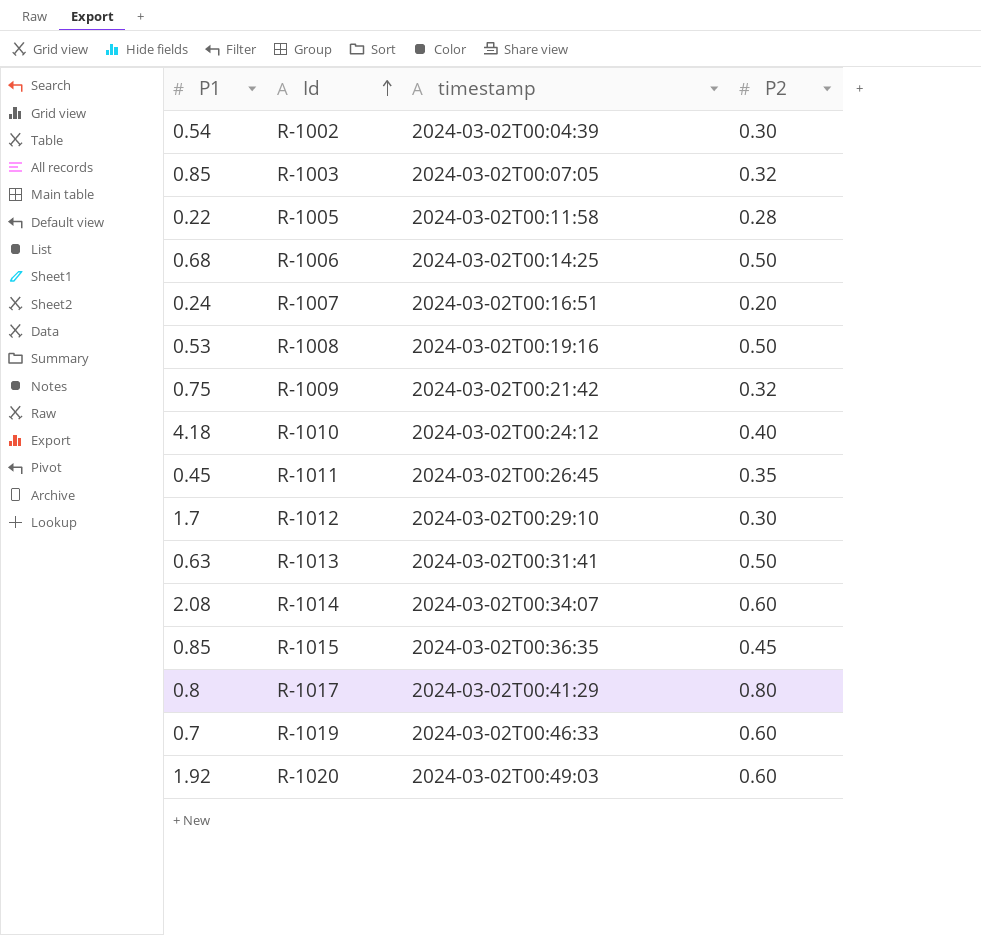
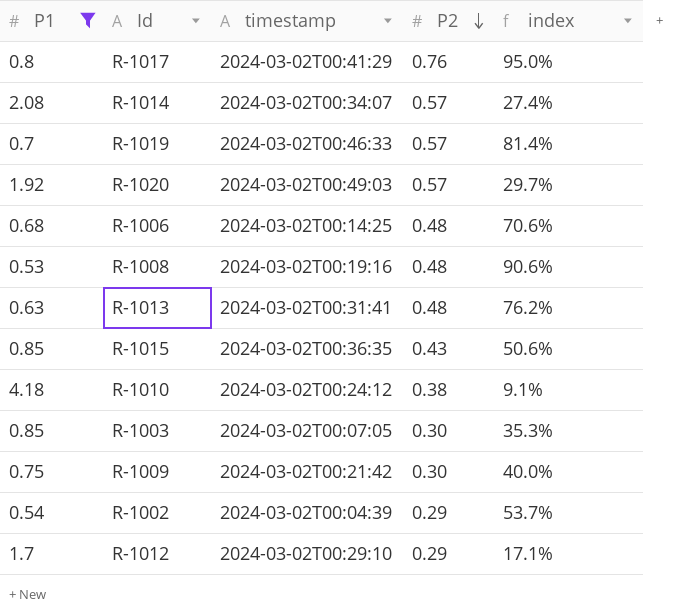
filter: none -> P1 >= 0.53
row order: Id ascending -> P2 descending
column index | formula: none -> [P2] / [P1]
R-1017 | P2: 0.80 -> 0.76
R-1014 | P2: 0.60 -> 0.57
R-1019 | P2: 0.60 -> 0.57
R-1020 | P2: 0.60 -> 0.57
R-1006 | P2: 0.50 -> 0.48
R-1008 | P2: 0.50 -> 0.48
R-1013 | P2: 0.50 -> 0.48
R-1015 | P2: 0.45 -> 0.43
R-1010 | P2: 0.40 -> 0.38
R-1003 | P2: 0.32 -> 0.30
R-1009 | P2: 0.32 -> 0.30
R-1002 | P2: 0.30 -> 0.29
R-1012 | P2: 0.30 -> 0.29

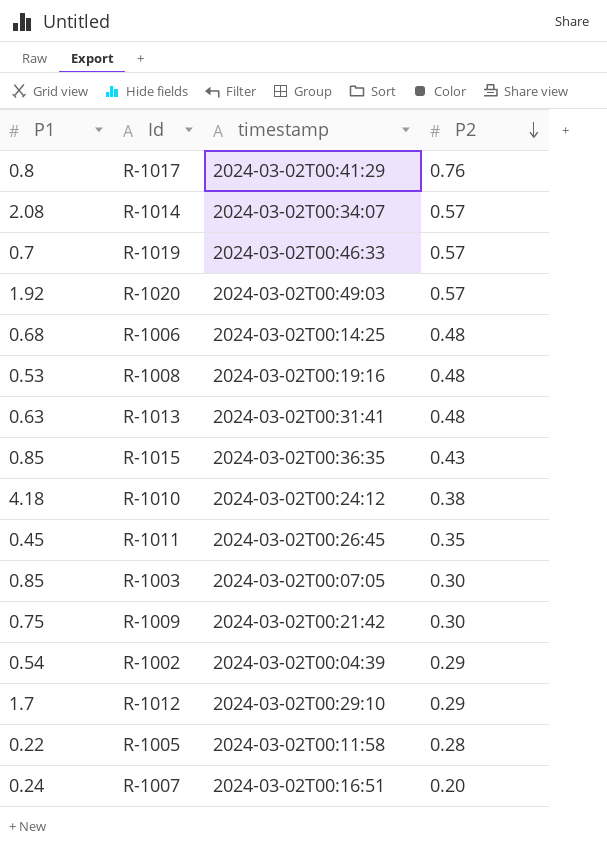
filter: P1 >= 0.53 -> none
column index | formula: [P2] / [P1] -> none

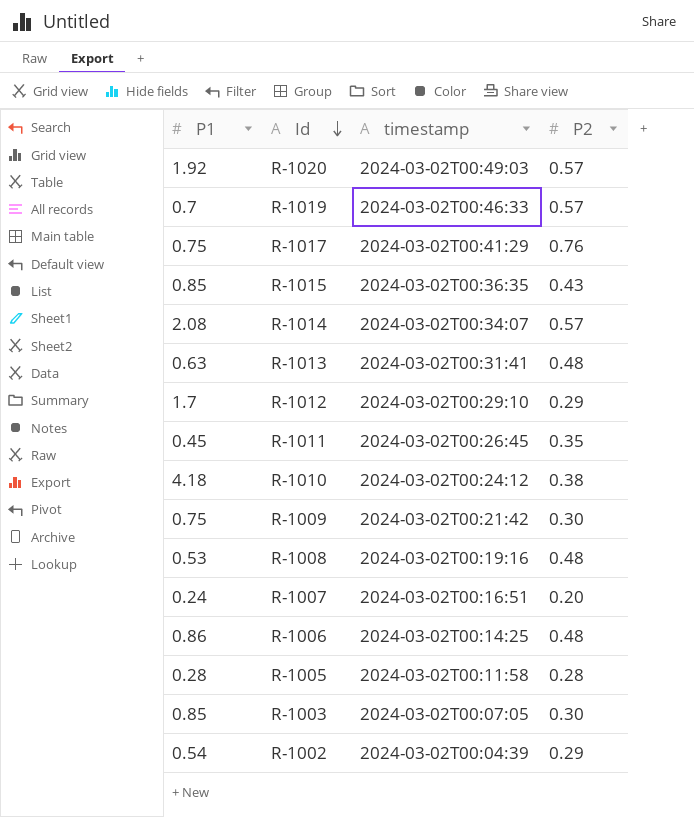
row order: P2 descending -> Id descending
R-1017 | P1: 0.8 -> 0.75
R-1006 | P1: 0.68 -> 0.86
R-1005 | P1: 0.22 -> 0.28

